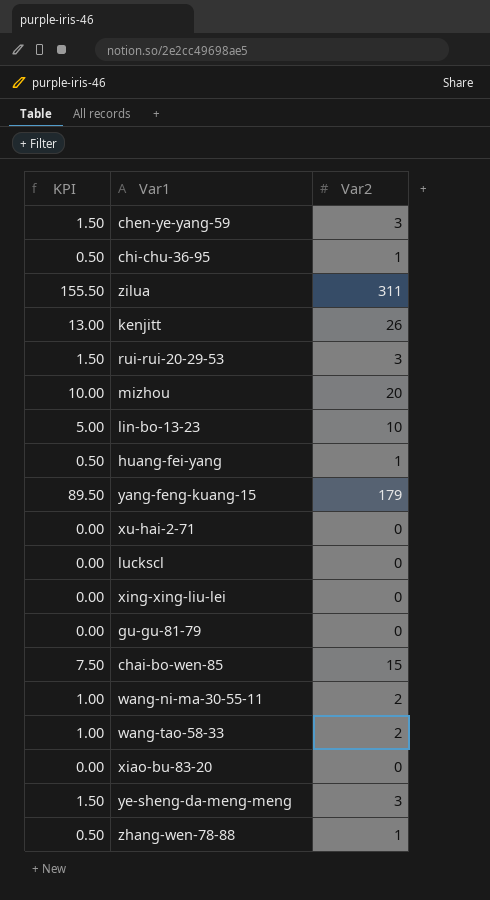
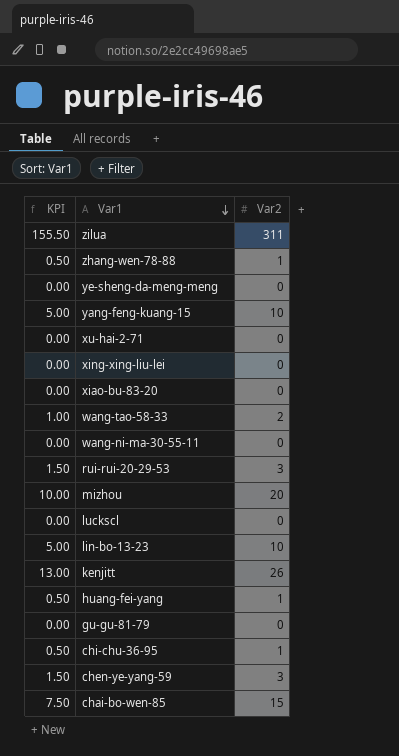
row order: none -> Var1 descending
ye-sheng-da-meng-meng | KPI: 1.50 -> 0.00
ye-sheng-da-meng-meng | Var2: 3 -> 0
yang-feng-kuang-15 | KPI: 89.50 -> 5.00
yang-feng-kuang-15 | Var2: 179 -> 10
wang-ni-ma-30-55-11 | KPI: 1.00 -> 0.00
wang-ni-ma-30-55-11 | Var2: 2 -> 0

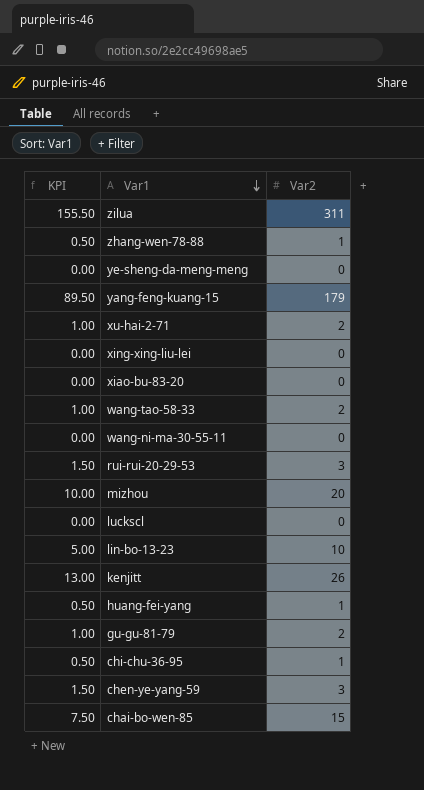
yang-feng-kuang-15 | KPI: 5.00 -> 89.50
yang-feng-kuang-15 | Var2: 10 -> 179
xu-hai-2-71 | KPI: 0.00 -> 1.00
xu-hai-2-71 | Var2: 0 -> 2
gu-gu-81-79 | KPI: 0.00 -> 1.00
gu-gu-81-79 | Var2: 0 -> 2

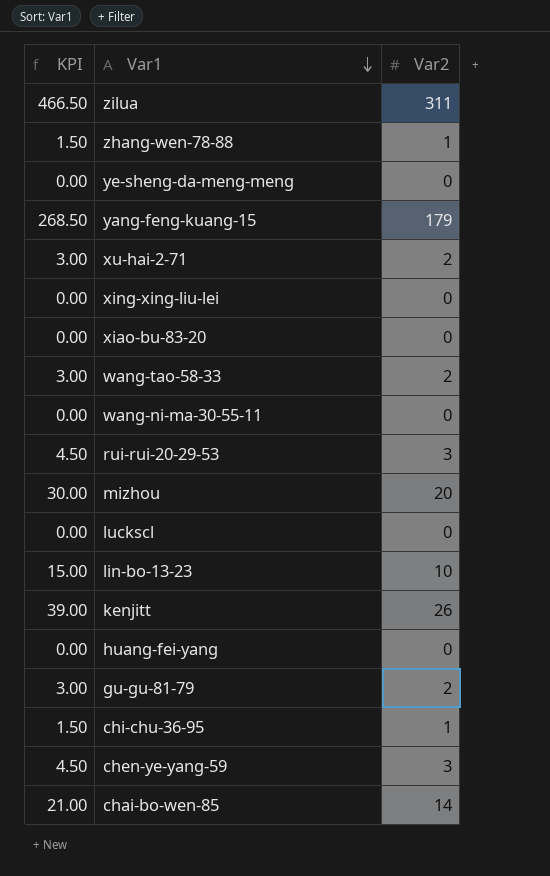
column KPI | formula: [Var2] * 0.5 -> [Var2] * 1.5
huang-fei-yang | Var2: 1 -> 0
chai-bo-wen-85 | Var2: 15 -> 14

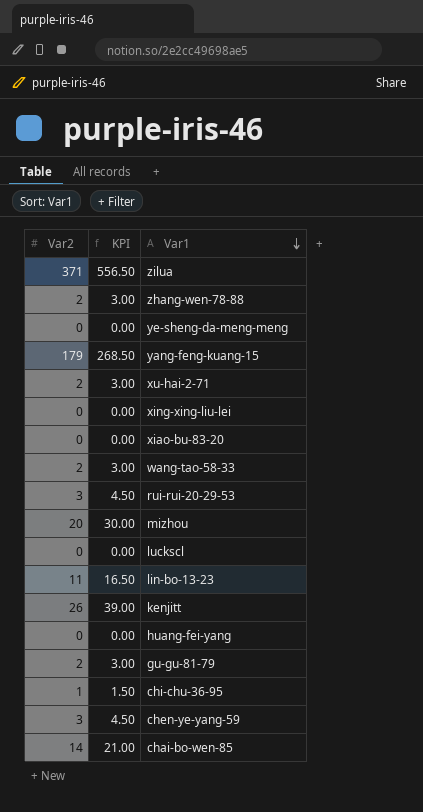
column Var2 | position: 3 -> 1
row wang-ni-ma-30-55-11: 0.00 | 0 -> none
zilua | Var2: 311 -> 371
zilua | KPI: 466.50 -> 556.50
zhang-wen-78-88 | Var2: 1 -> 2
zhang-wen-78-88 | KPI: 1.50 -> 3.00
lin-bo-13-23 | Var2: 10 -> 11
lin-bo-13-23 | KPI: 15.00 -> 16.50

